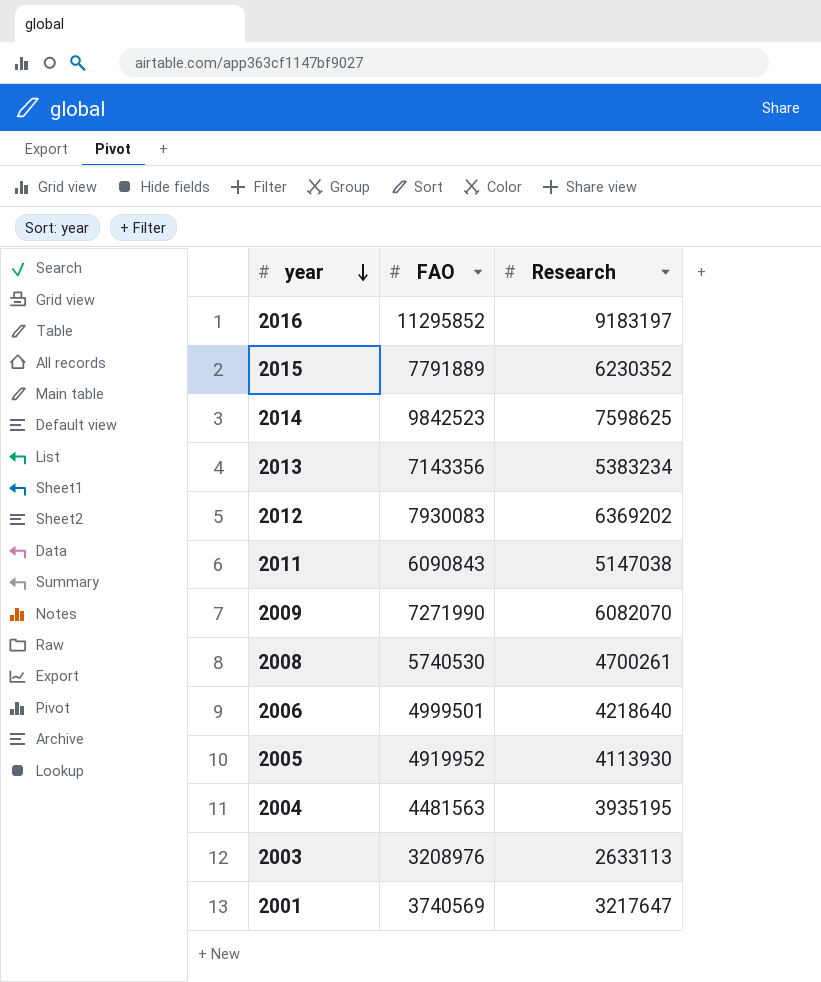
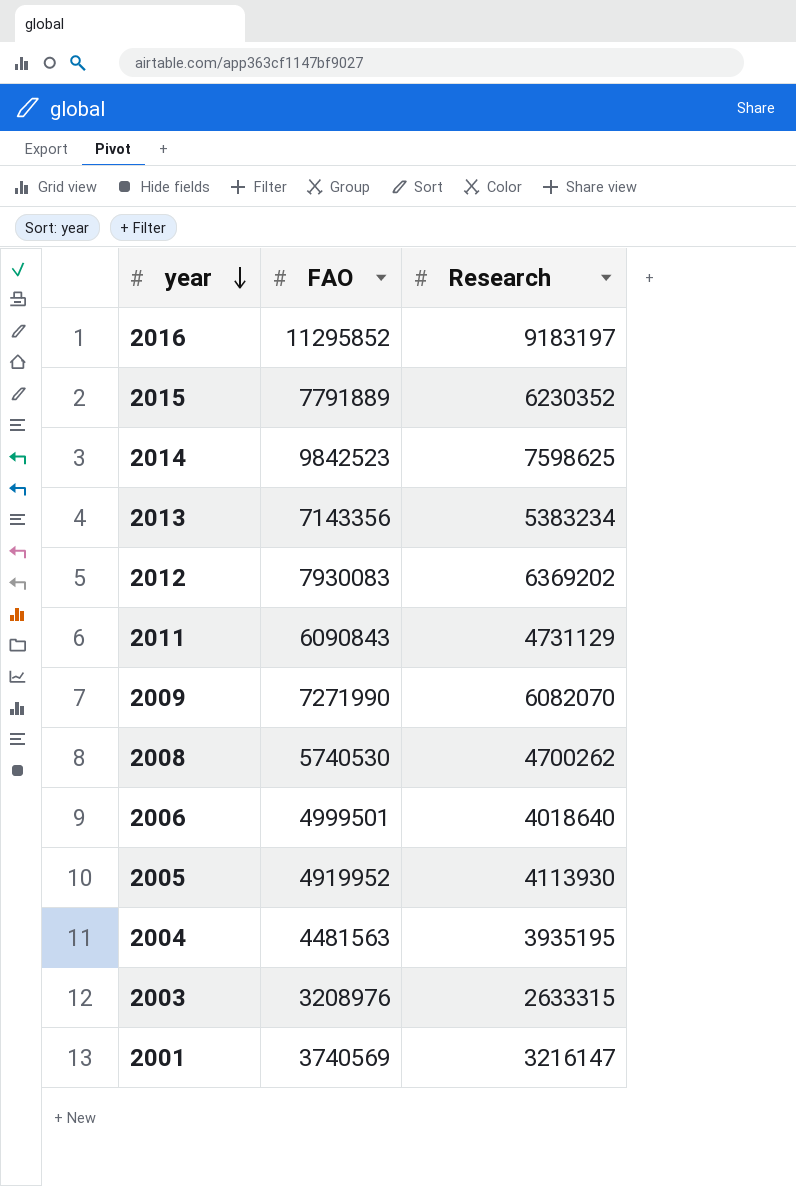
2011 | Research: 5147038 -> 4731129
2008 | Research: 4700261 -> 4700262
2006 | Research: 4218640 -> 4018640
2003 | Research: 2633113 -> 2633315
2001 | Research: 3217647 -> 3216147

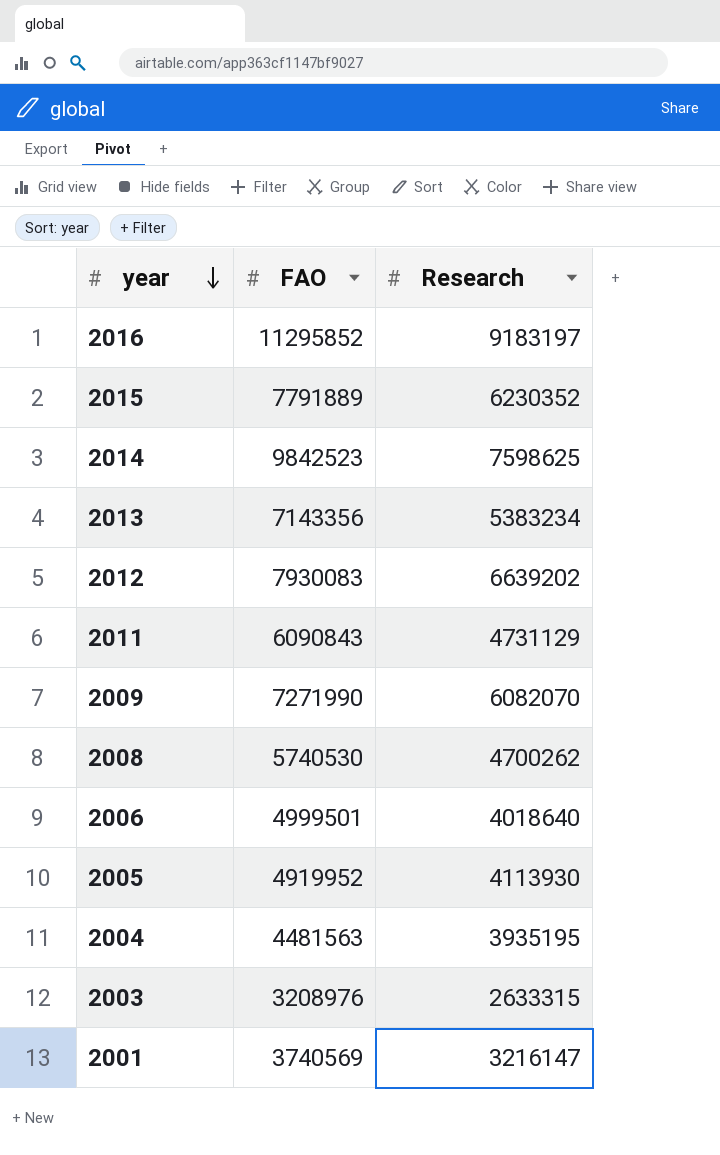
2012 | Research: 6369202 -> 6639202

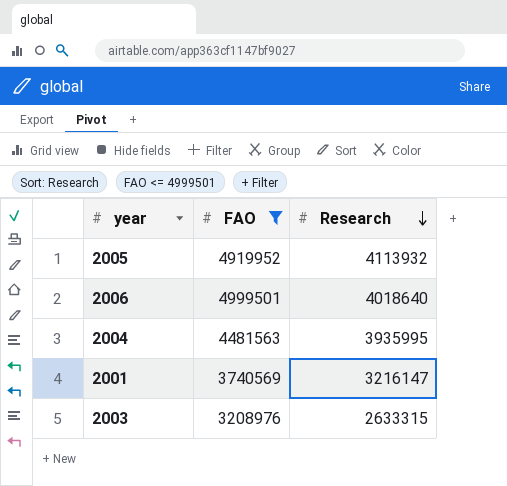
filter: none -> FAO <= 4999501
row order: year descending -> Research descending
2005 | Research: 4113930 -> 4113932
2004 | Research: 3935195 -> 3935995

